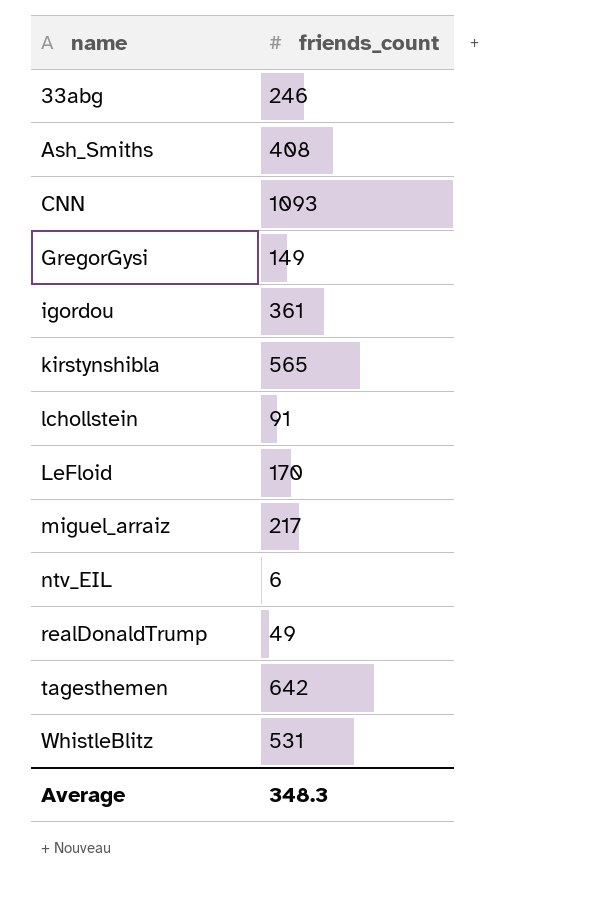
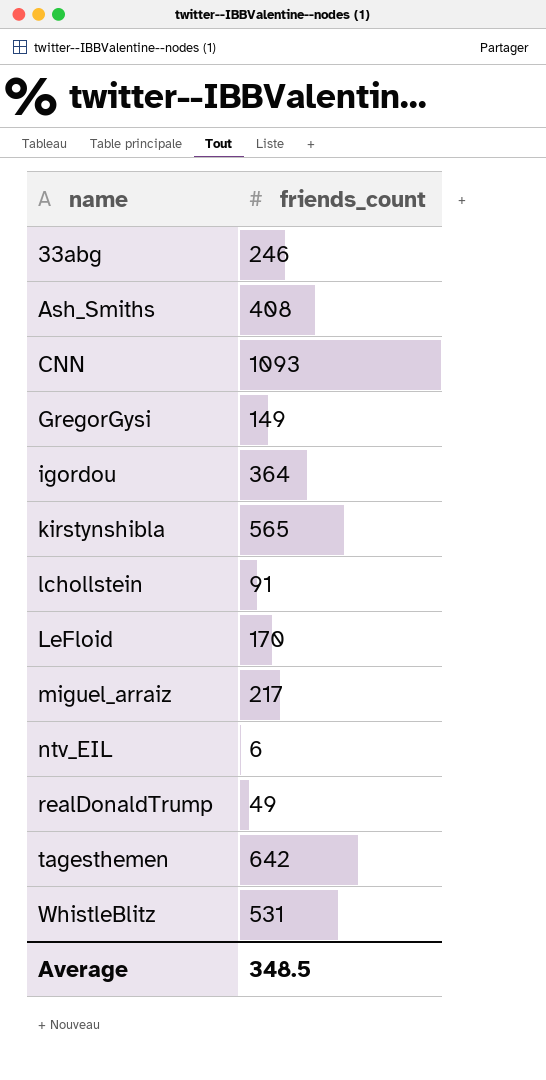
igordou | friends_count: 361 -> 364
Average | friends_count: 348.3 -> 348.5

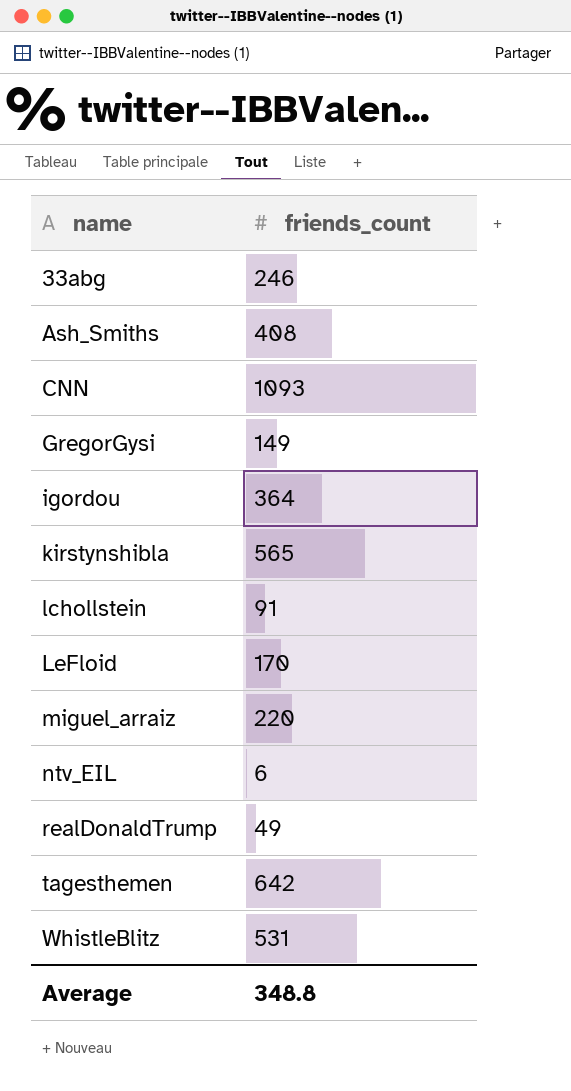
miguel_arraiz | friends_count: 217 -> 220
Average | friends_count: 348.5 -> 348.8

